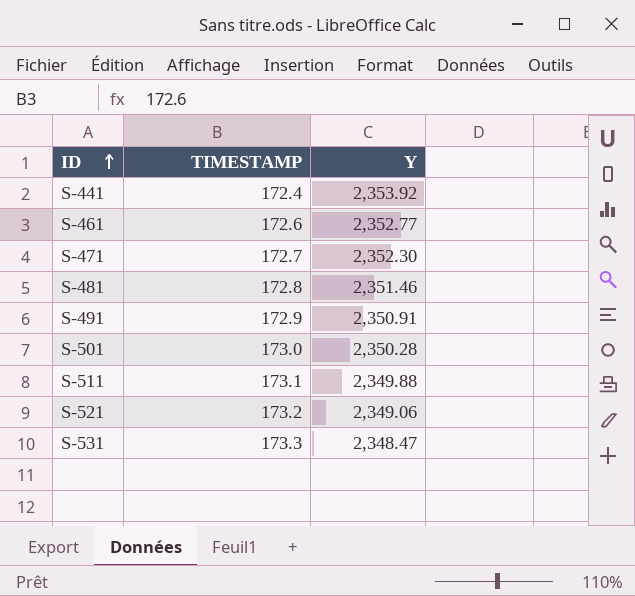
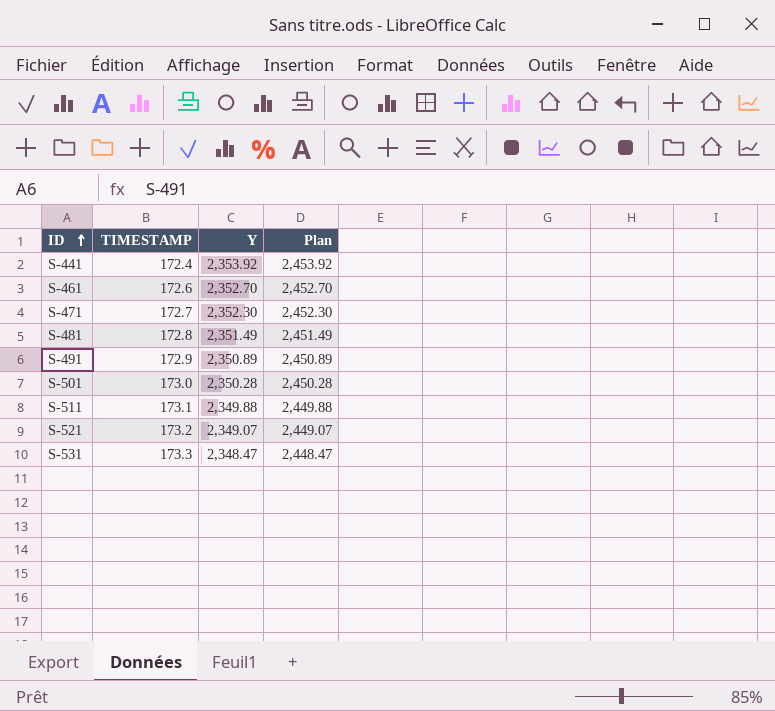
column Plan | formula: none -> [Y] + 100
S-461 | Y: 2,352.77 -> 2,352.70
S-481 | Y: 2,351.46 -> 2,351.49
S-491 | Y: 2,350.91 -> 2,350.89
S-521 | Y: 2,349.06 -> 2,349.07

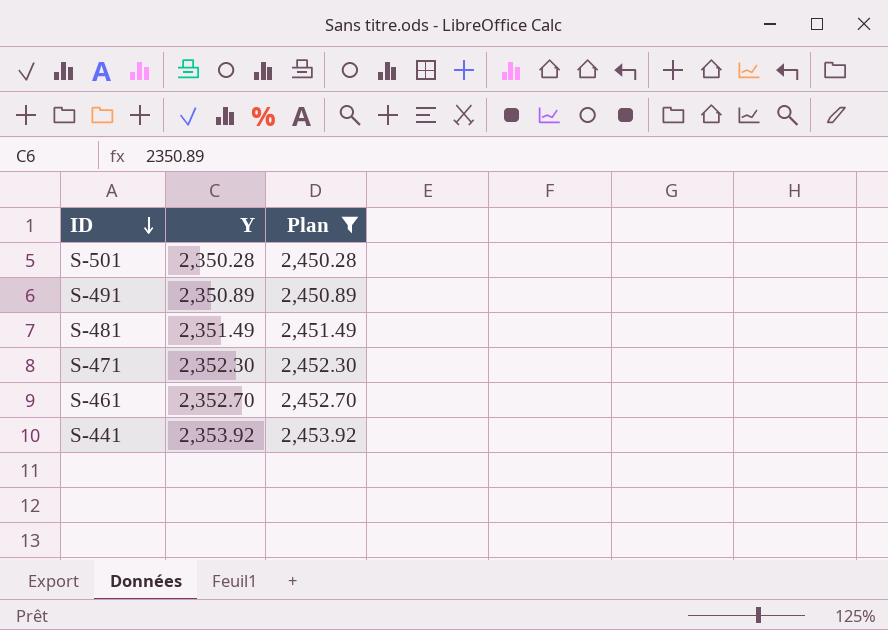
filter: none -> Plan >= 2,450.28
row order: ID ascending -> ID descending
column TIMESTAMP | position: 2 -> none

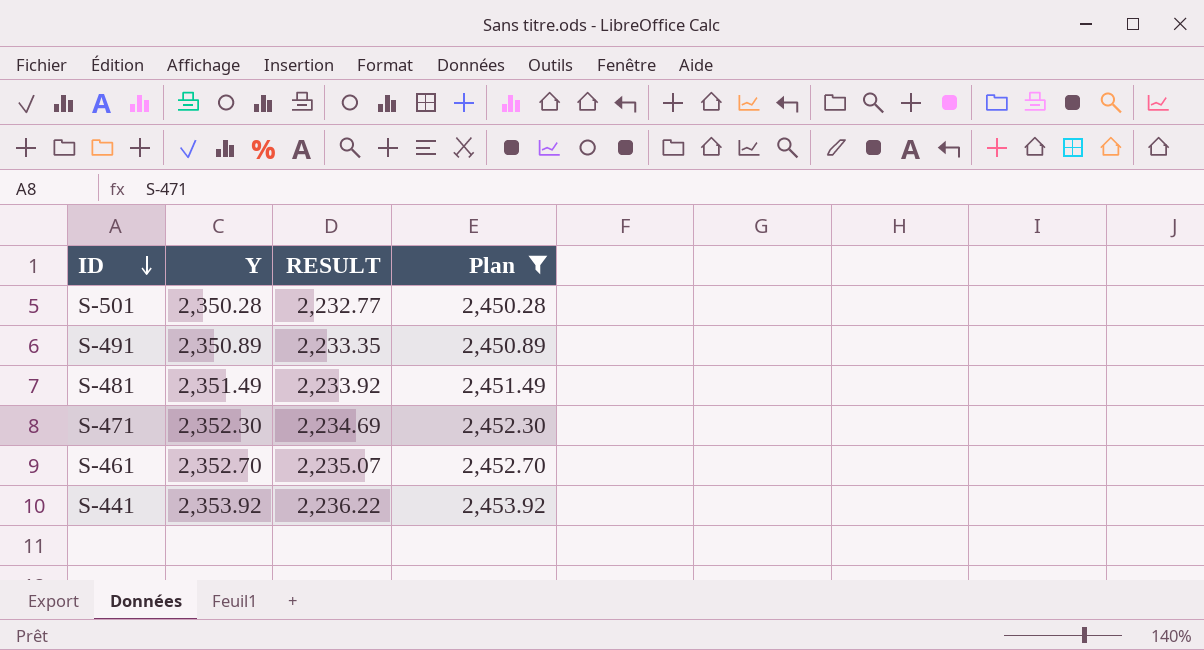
column RESULT | formula: none -> [Y] * 0.95

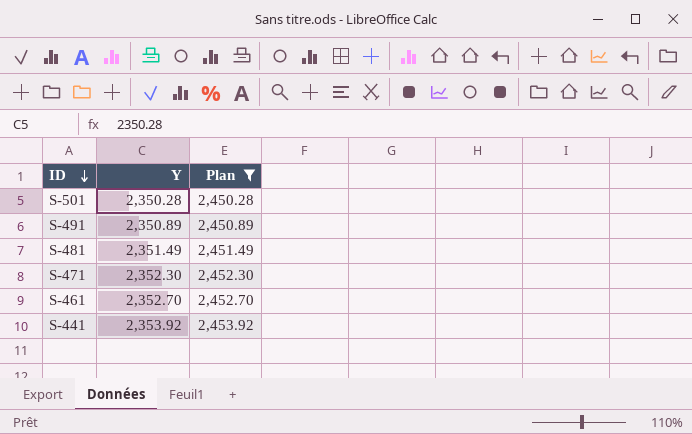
column RESULT | formula: [Y] * 0.95 -> none

